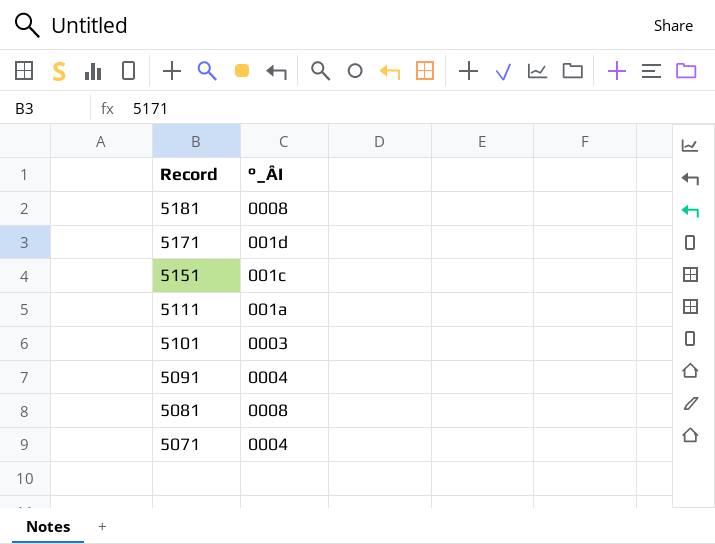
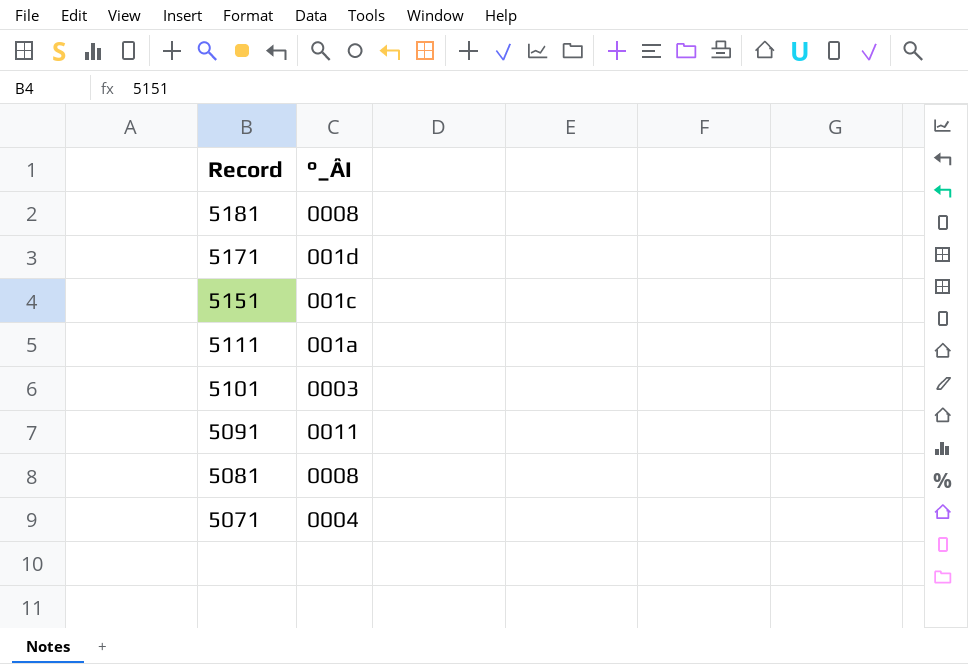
5091 | °_ÂI: 0004 -> 0011

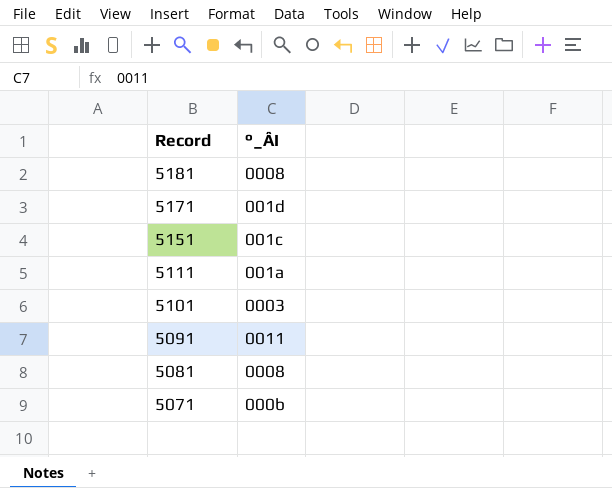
5071 | °_ÂI: 0004 -> 000b

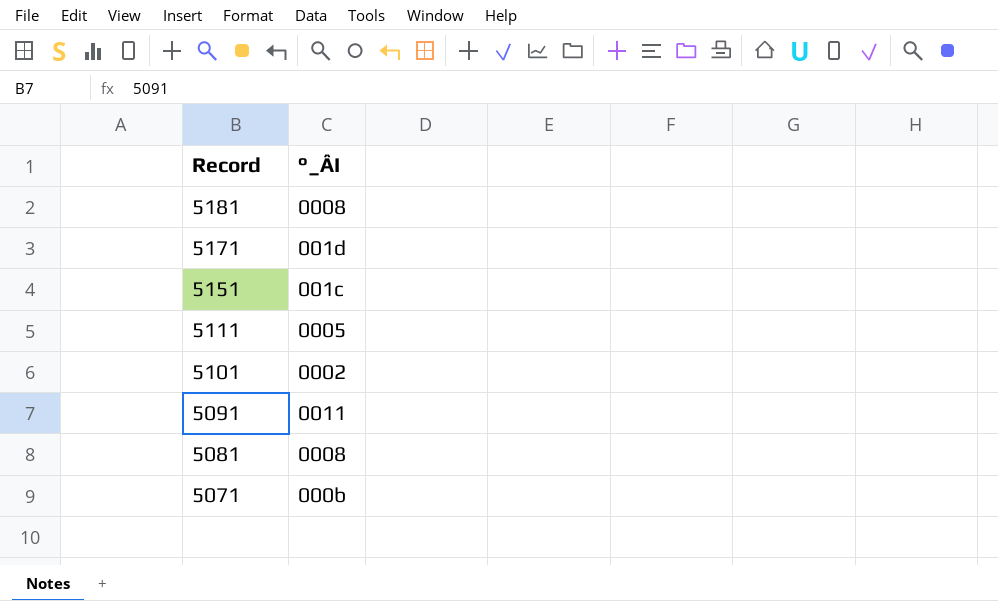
5111 | °_ÂI: 001a -> 0005
5101 | °_ÂI: 0003 -> 0002

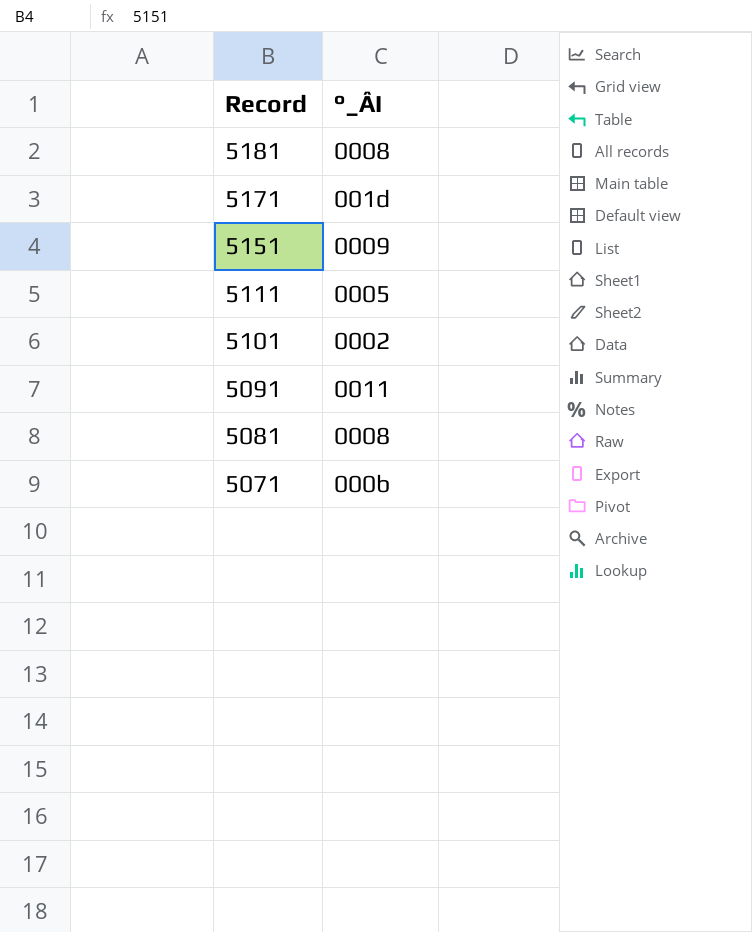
5151 | °_ÂI: 001c -> 0009

